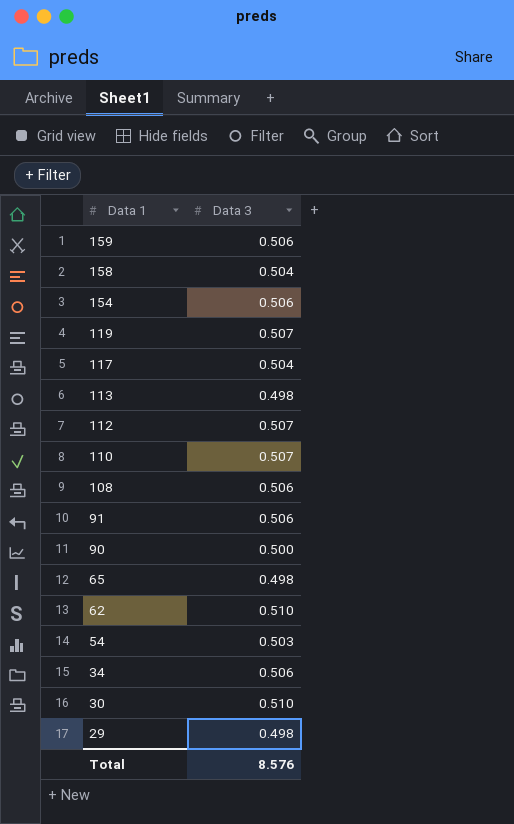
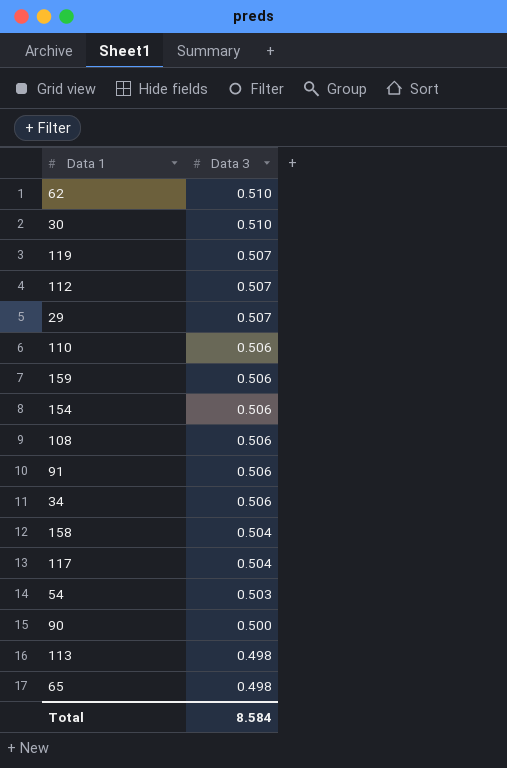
row order: Data 1 descending -> Data 3 descending
29 | Data 3: 0.498 -> 0.507
110 | Data 3: 0.507 -> 0.506
Total | Data 3: 8.576 -> 8.584

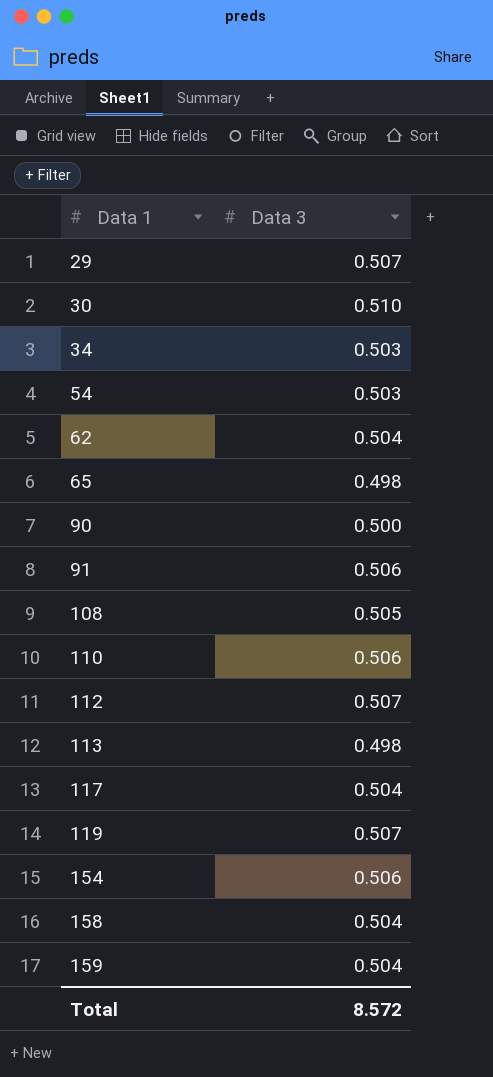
row order: Data 3 descending -> Data 1 ascending
34 | Data 3: 0.506 -> 0.503
62 | Data 3: 0.510 -> 0.504
108 | Data 3: 0.506 -> 0.505
159 | Data 3: 0.506 -> 0.504
Total | Data 3: 8.584 -> 8.572

